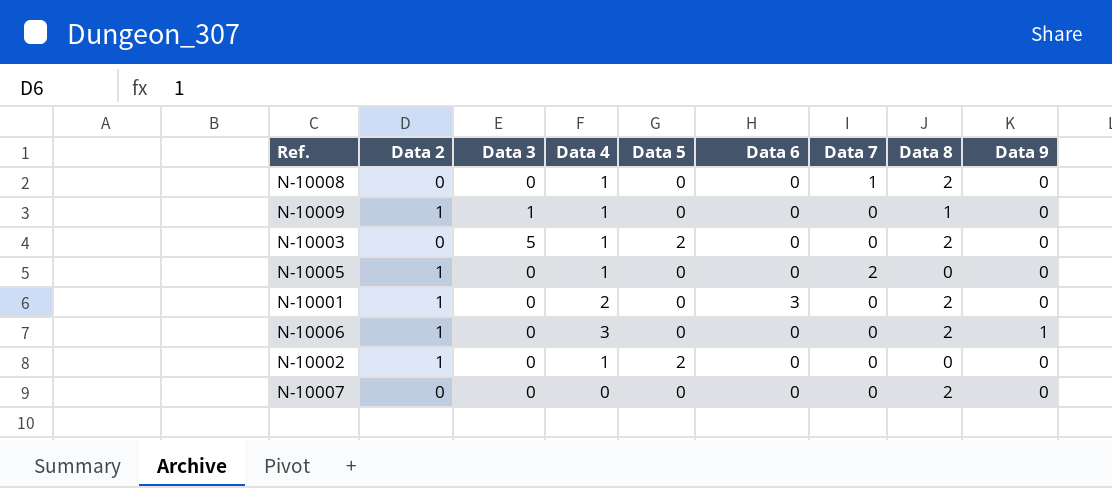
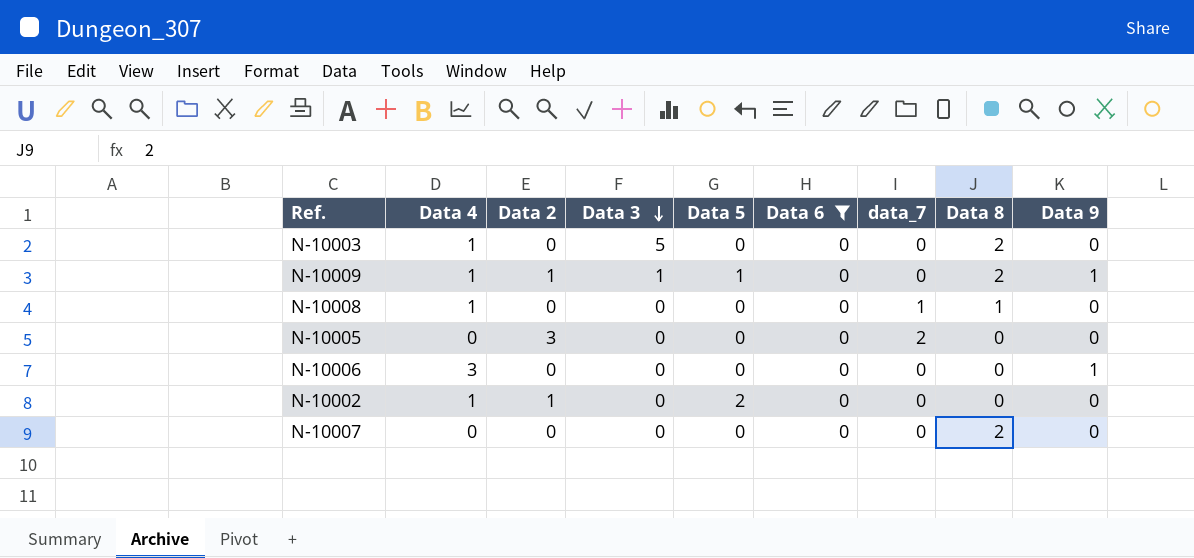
filter: none -> Data 6 = 0
row order: none -> Data 3 descending
column Data 4 | position: 4 -> 2
column name: Data 7 -> data_7
N-10003 | Data 5: 2 -> 0
N-10009 | Data 5: 0 -> 1
N-10009 | Data 8: 1 -> 2
N-10009 | Data 9: 0 -> 1
N-10008 | Data 8: 2 -> 1
N-10005 | Data 4: 1 -> 0
N-10005 | Data 2: 1 -> 3
N-10006 | Data 2: 1 -> 0
N-10006 | Data 8: 2 -> 0

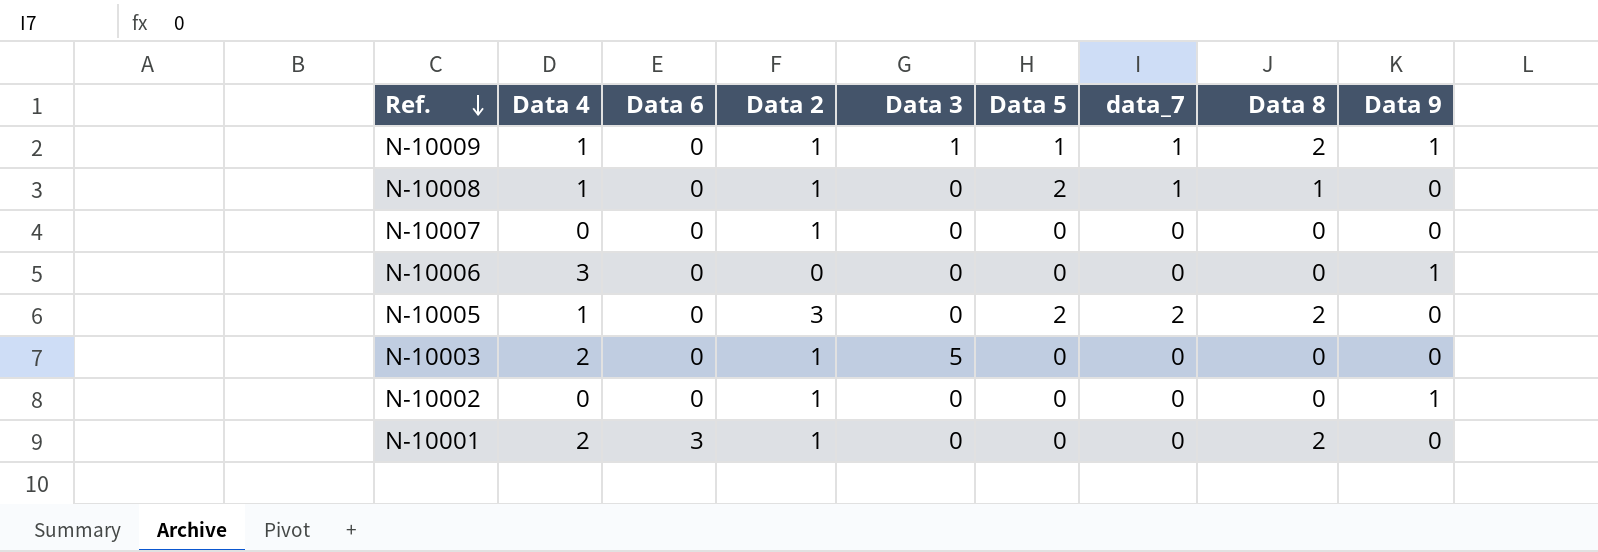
filter: Data 6 = 0 -> none
row order: Data 3 descending -> Ref. descending
column Data 6 | position: 6 -> 3
N-10009 | data_7: 0 -> 1
N-10008 | Data 2: 0 -> 1
N-10008 | Data 5: 0 -> 2
N-10007 | Data 2: 0 -> 1
N-10007 | Data 8: 2 -> 0
N-10005 | Data 4: 0 -> 1
N-10005 | Data 5: 0 -> 2
N-10005 | Data 8: 0 -> 2
N-10003 | Data 4: 1 -> 2
N-10003 | Data 2: 0 -> 1
N-10003 | Data 8: 2 -> 0
N-10002 | Data 4: 1 -> 0
N-10002 | Data 5: 2 -> 0
N-10002 | Data 9: 0 -> 1

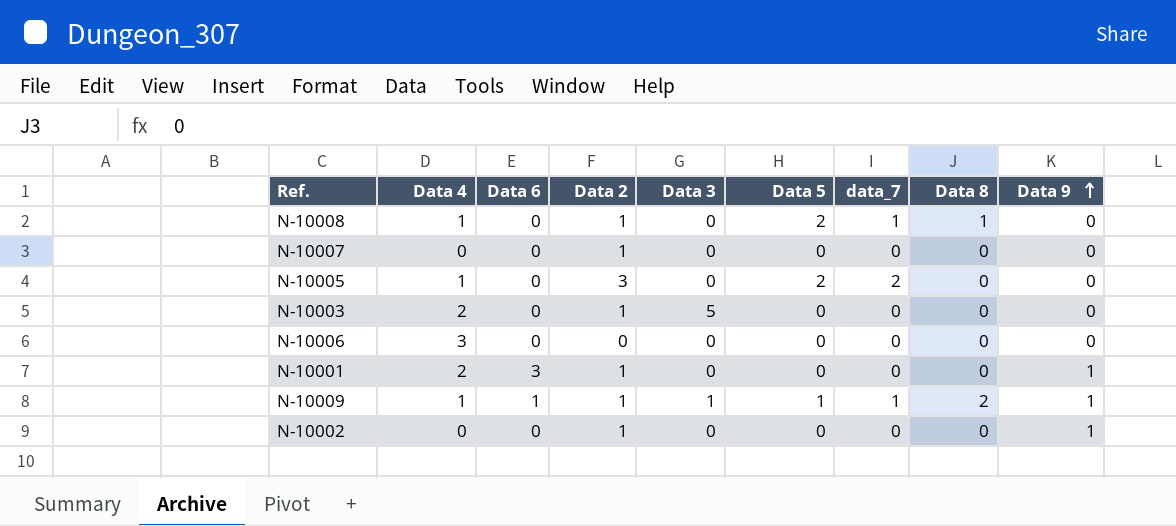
row order: Ref. descending -> Data 9 ascending
N-10005 | Data 8: 2 -> 0
N-10006 | Data 9: 1 -> 0
N-10001 | Data 8: 2 -> 0
N-10001 | Data 9: 0 -> 1
N-10009 | Data 6: 0 -> 1

